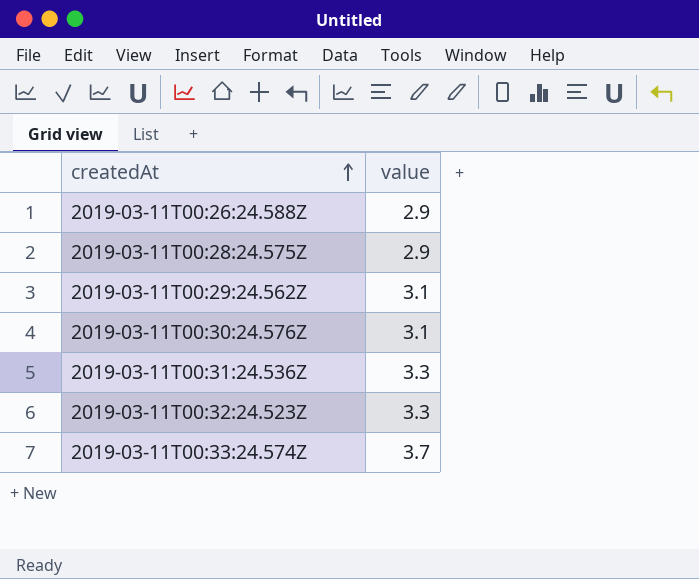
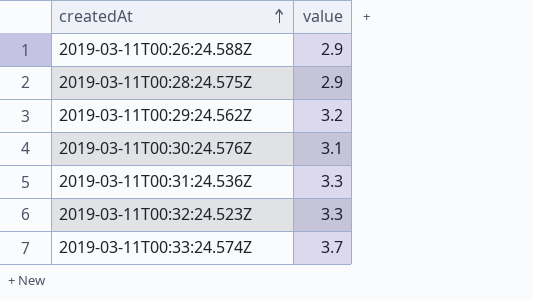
2019-03-11T00:29:24.562Z | value: 3.1 -> 3.2

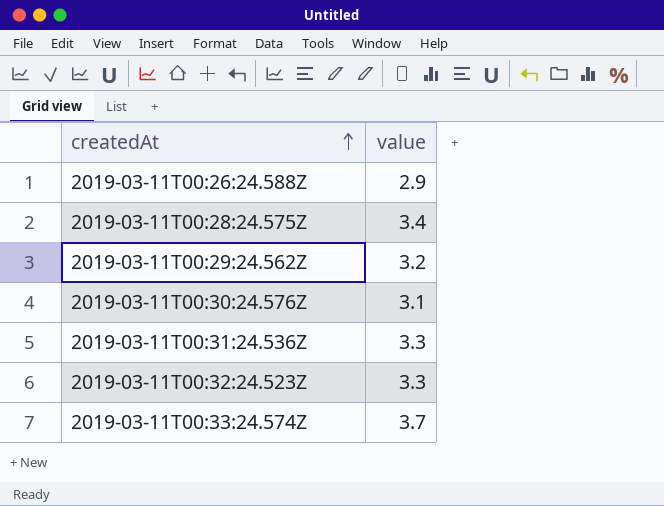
2019-03-11T00:28:24.575Z | value: 2.9 -> 3.4

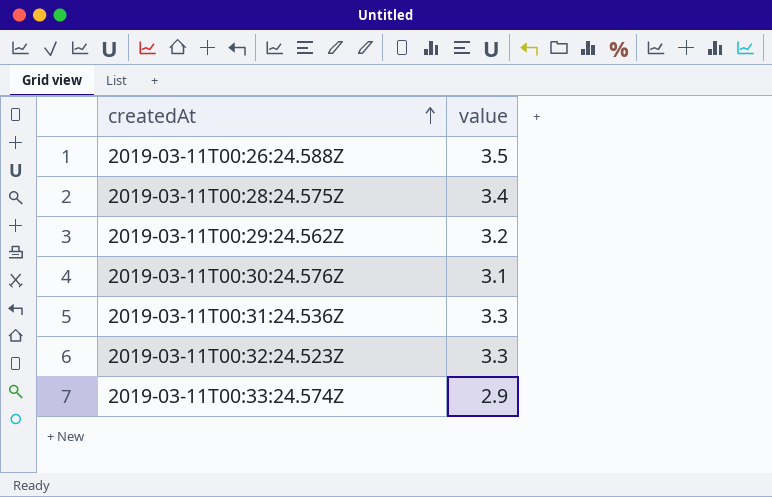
2019-03-11T00:26:24.588Z | value: 2.9 -> 3.5
2019-03-11T00:33:24.574Z | value: 3.7 -> 2.9

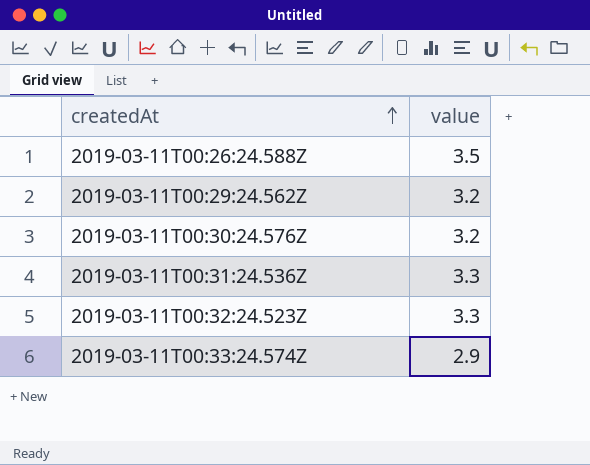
row 2019-03-11T00:28:24.575Z: 3.4 -> none
2019-03-11T00:30:24.576Z | value: 3.1 -> 3.2

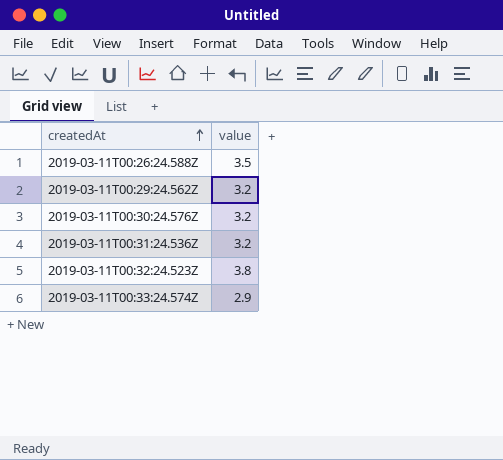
2019-03-11T00:31:24.536Z | value: 3.3 -> 3.2
2019-03-11T00:32:24.523Z | value: 3.3 -> 3.8

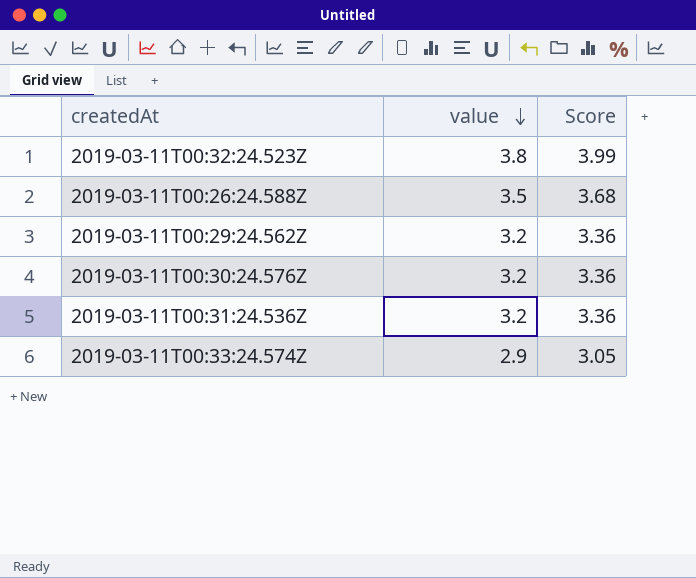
row order: createdAt ascending -> value descending
column Score | formula: none -> [value] * 1.05

